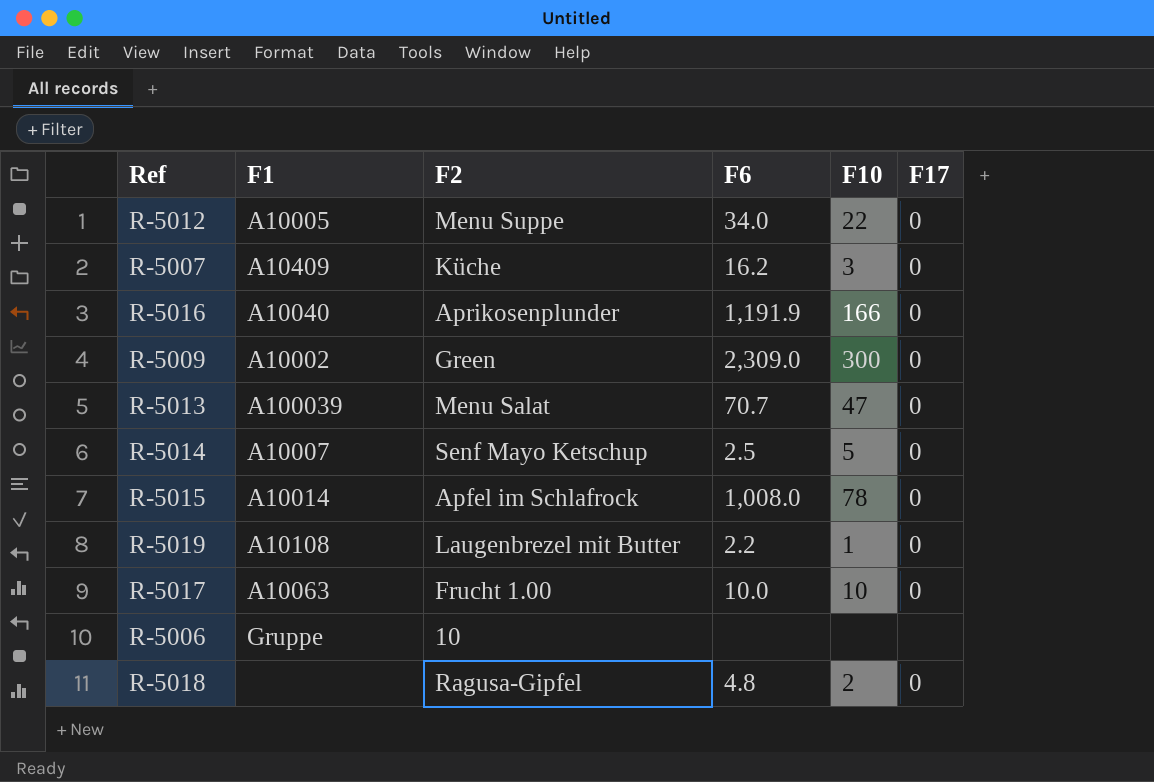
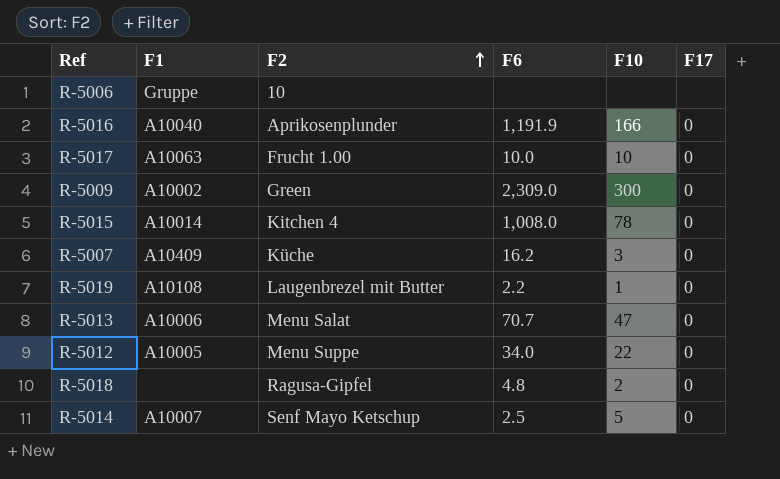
row order: none -> F2 ascending
R-5015 | F2: Apfel im Schlafrock -> Kitchen 4
R-5013 | F1: A100039 -> A10006

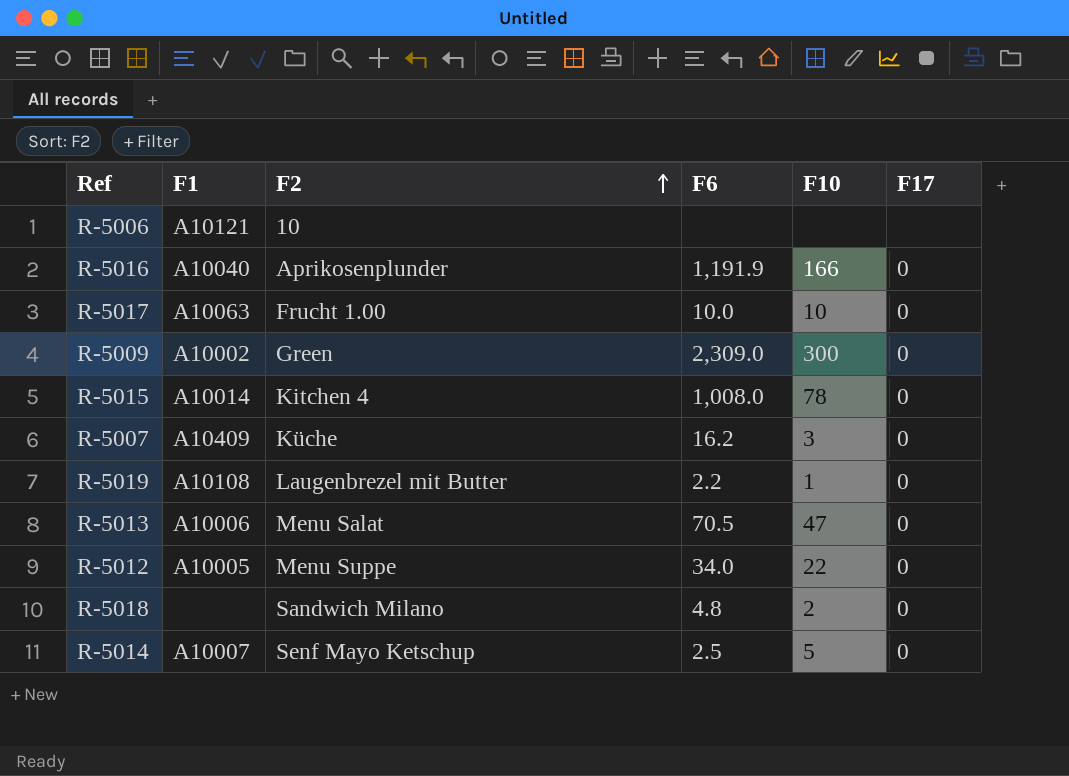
R-5006 | F1: Gruppe -> A10121
R-5013 | F6: 70.7 -> 70.5
R-5018 | F2: Ragusa-Gipfel -> Sandwich Milano

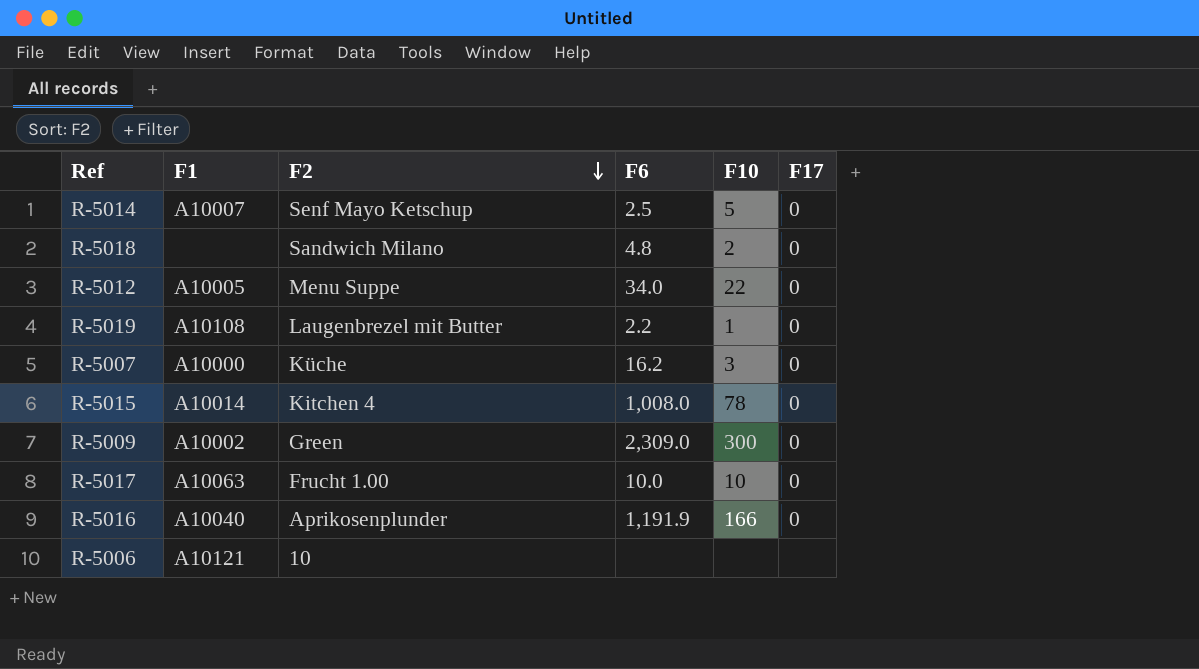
row order: F2 ascending -> F2 descending
row R-5013: A10006 | Menu Salat | 70.5 | 47 | 0 -> none
R-5007 | F1: A10409 -> A10000

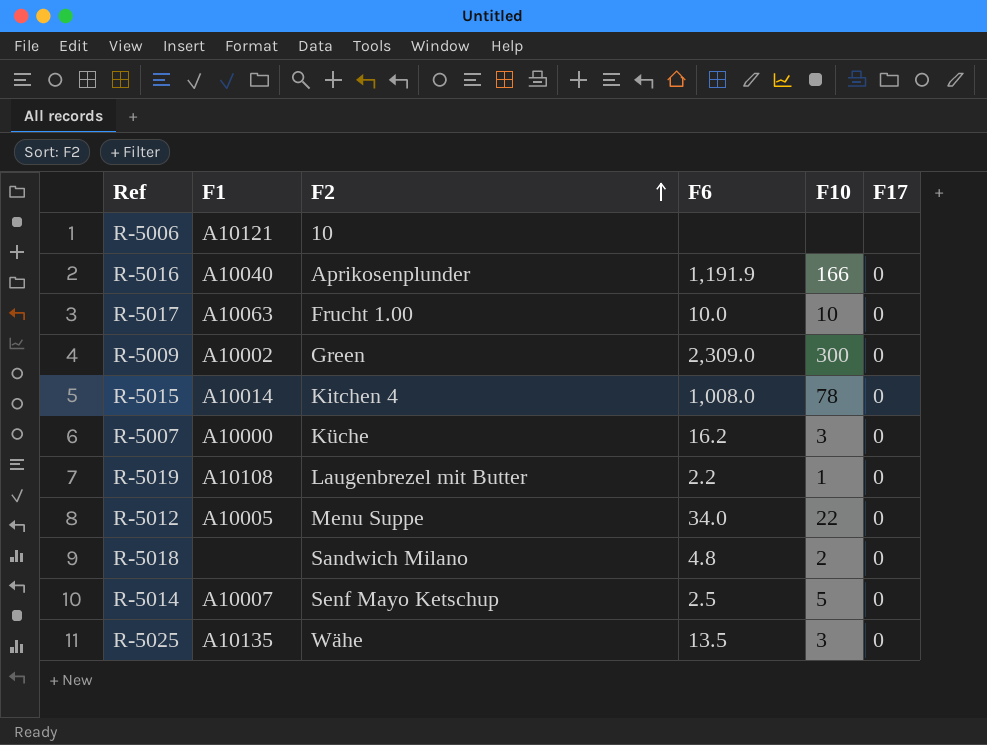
row order: F2 descending -> F2 ascending
row R-5025: none -> A10135 | Wähe | 13.5 | 3 | 0

